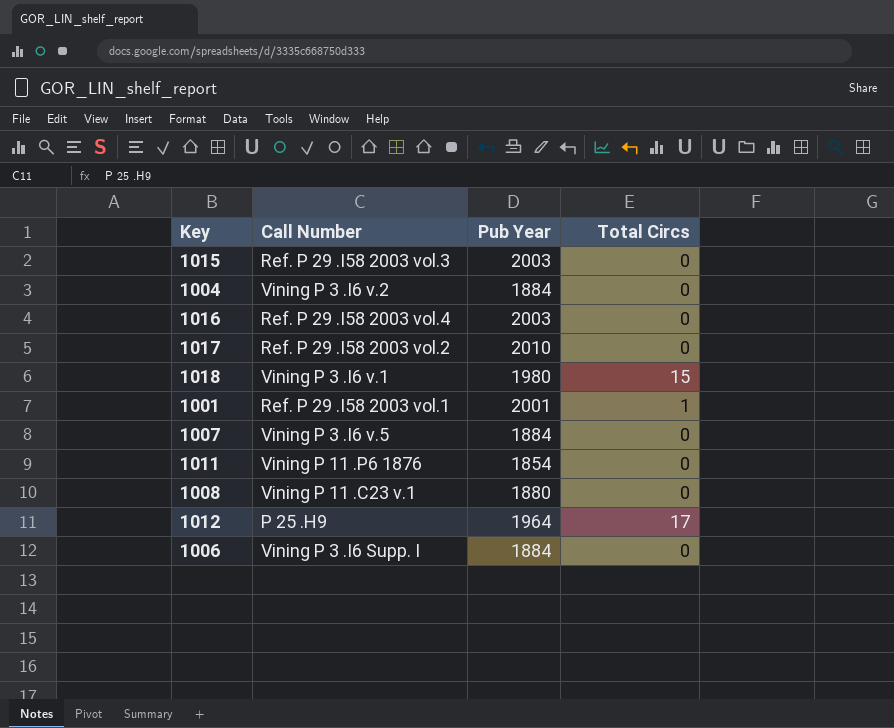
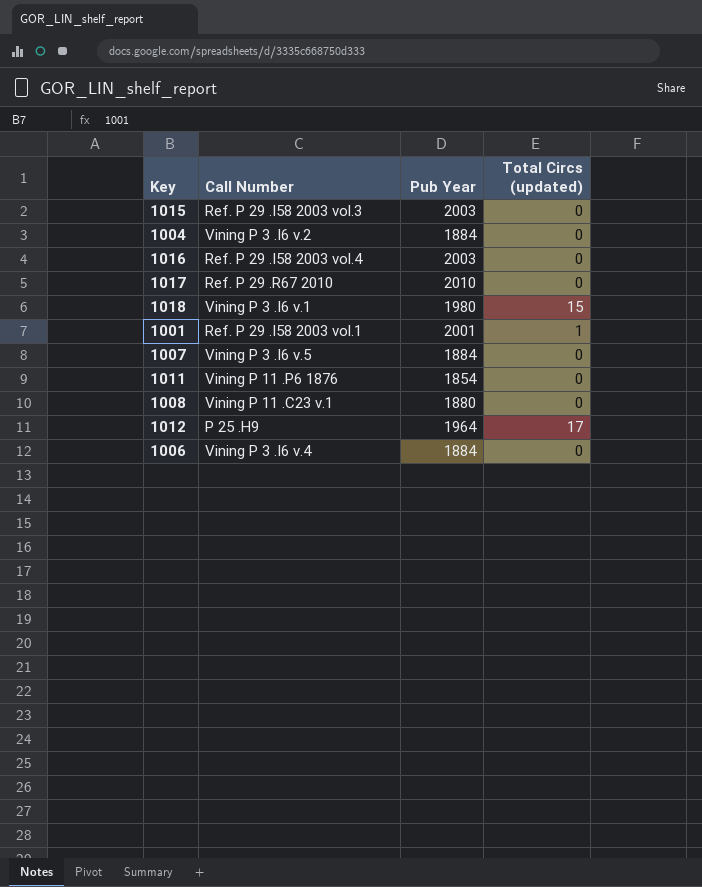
column name: Total Circs -> Total Circs (updated)
1017 | Call Number: Ref. P 29 .I58 2003 vol.2 -> Ref. P 29 .R67 2010
1006 | Call Number: Vining P 3 .I6 Supp. I -> Vining P 3 .I6 v.4

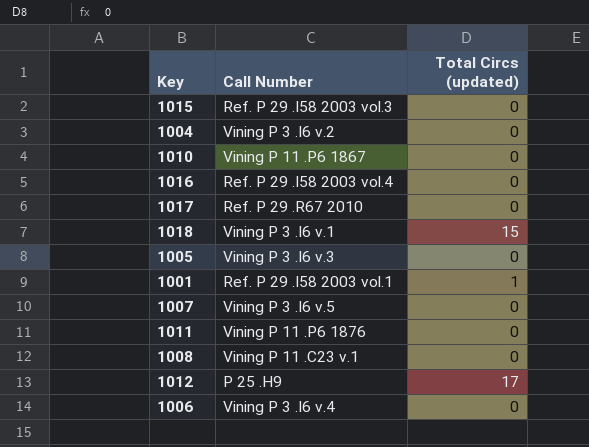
column Pub Year | position: 3 -> none
row 1010: none -> Vining P 11 .P6 1867 | 0
row 1005: none -> Vining P 3 .I6 v.3 | 0

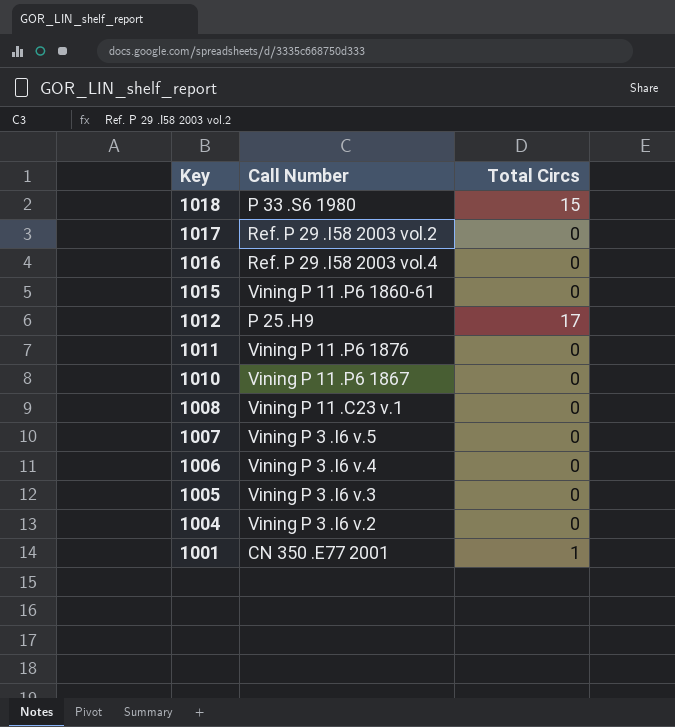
row order: none -> Key descending
column name: Total Circs (updated) -> Total Circs
1018 | Call Number: Vining P 3 .I6 v.1 -> P 33 .S6 1980
1017 | Call Number: Ref. P 29 .R67 2010 -> Ref. P 29 .I58 2003 vol.2
1015 | Call Number: Ref. P 29 .I58 2003 vol.3 -> Vining P 11 .P6 1860-61
1001 | Call Number: Ref. P 29 .I58 2003 vol.1 -> CN 350 .E77 2001

